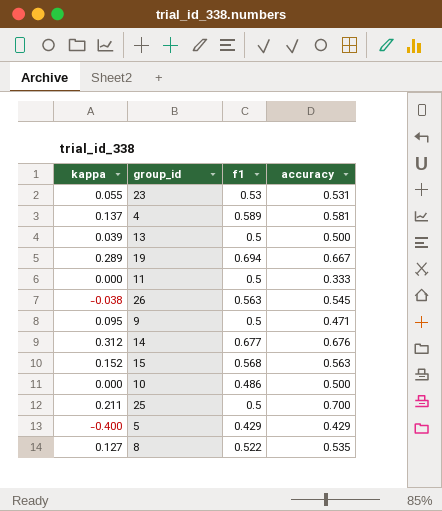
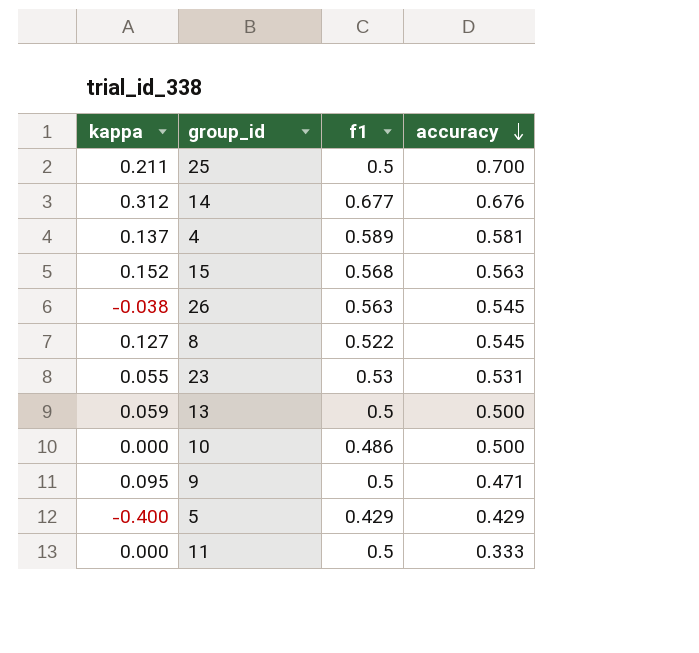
row order: none -> accuracy descending
row 19: 0.289 | 0.694 | 0.667 -> none
8 | accuracy: 0.535 -> 0.545
13 | kappa: 0.039 -> 0.059

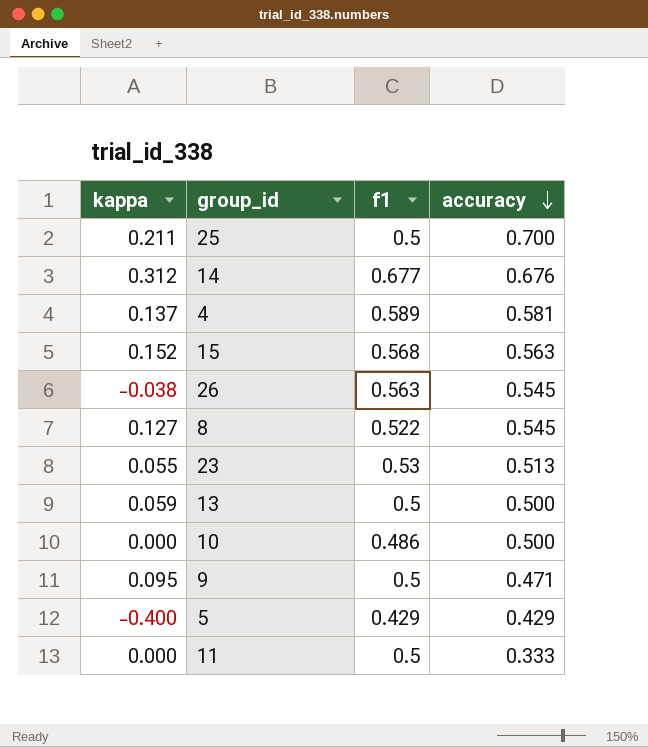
23 | accuracy: 0.531 -> 0.513

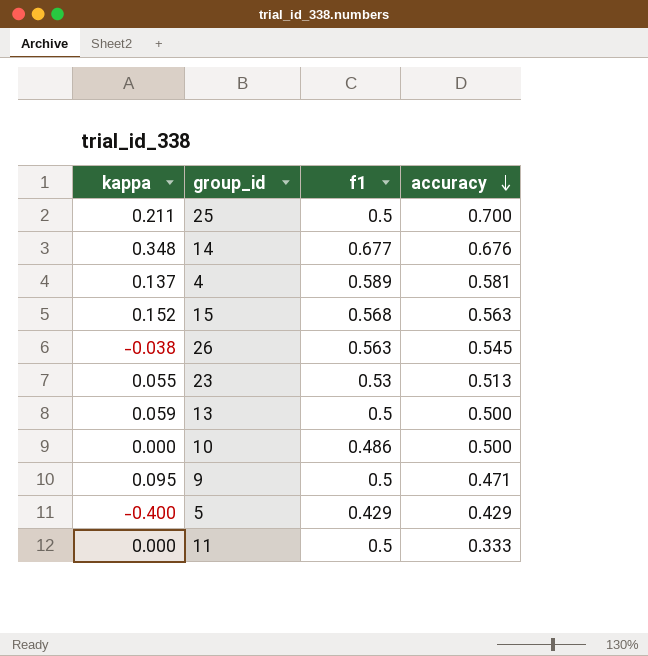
row 8: 0.127 | 0.522 | 0.545 -> none
14 | kappa: 0.312 -> 0.348

